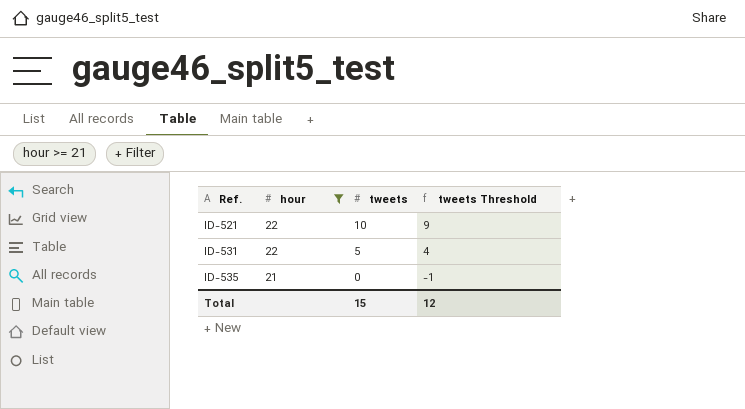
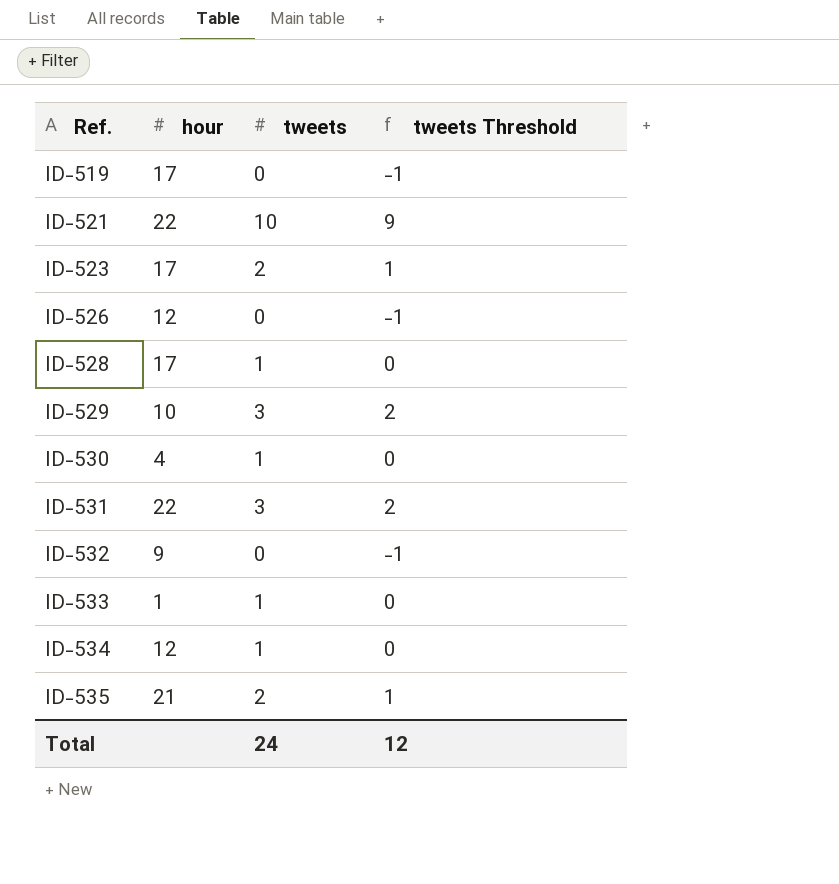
filter: hour >= 21 -> none
ID-531 | tweets: 5 -> 3
ID-531 | tweets Threshold: 4 -> 2
ID-535 | tweets: 0 -> 2
ID-535 | tweets Threshold: -1 -> 1
Total | tweets: 15 -> 24

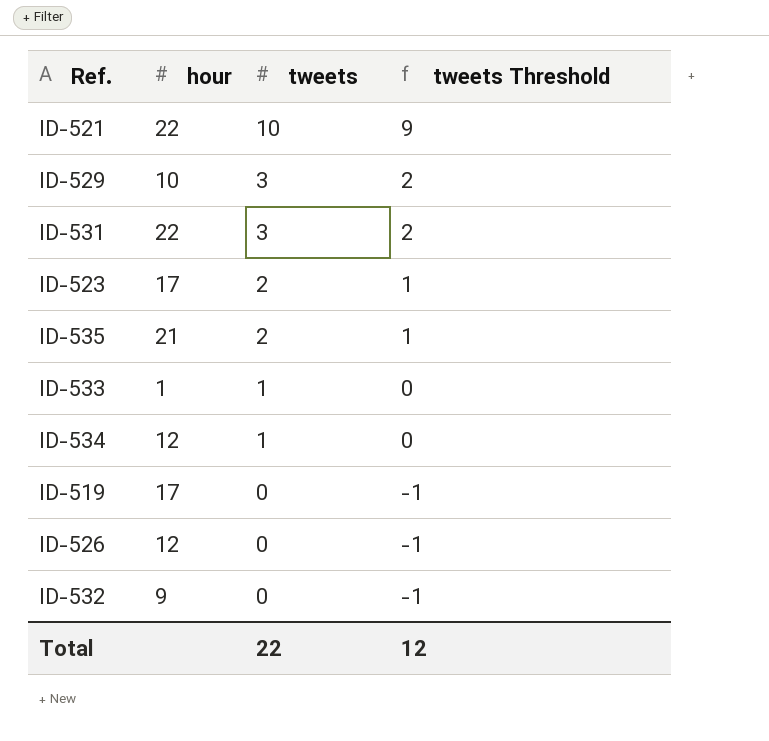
row order: Ref. ascending -> tweets descending
row ID-528: 17 | 1 | 0 -> none
row ID-530: 4 | 1 | 0 -> none
Total | tweets: 24 -> 22

